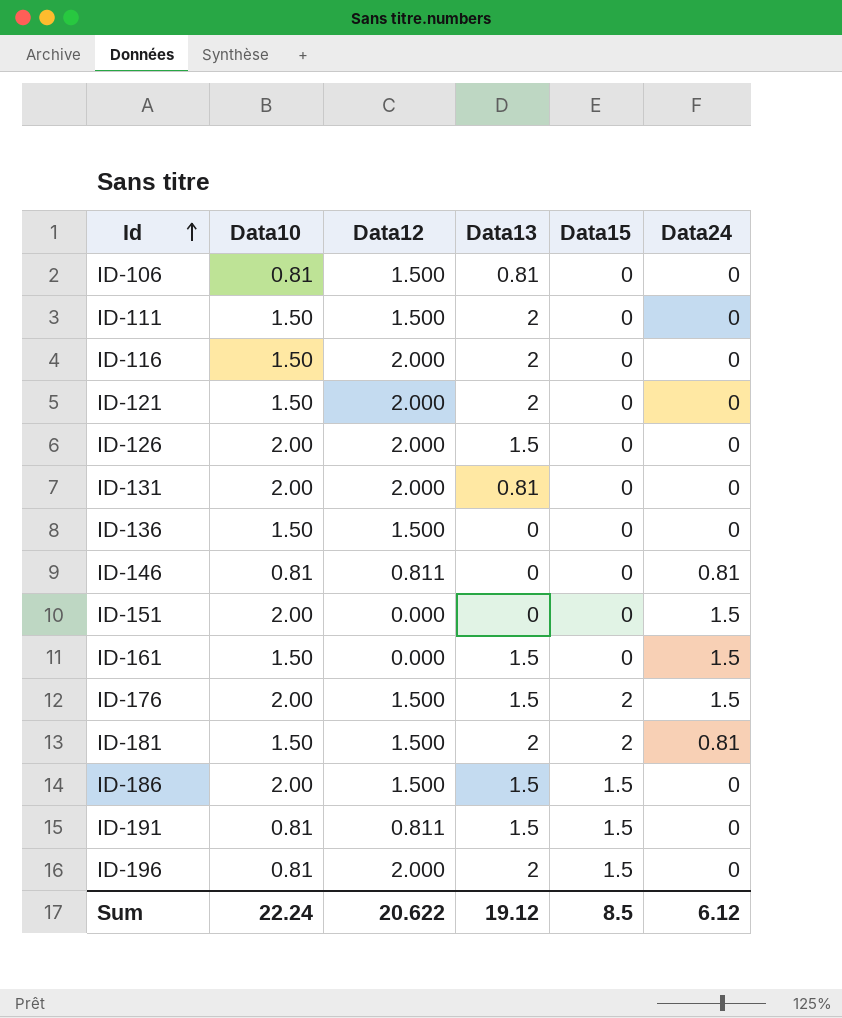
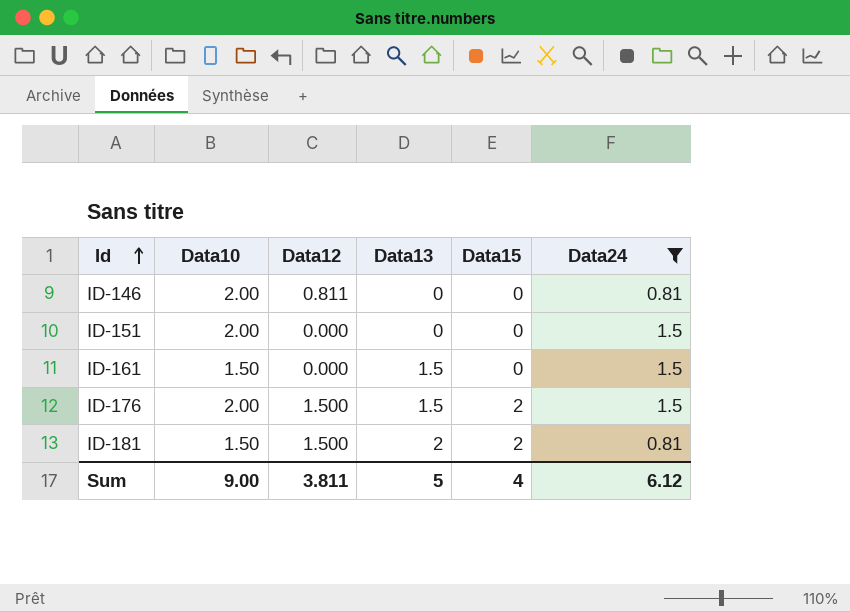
filter: none -> Data24 != 0
ID-146 | Data10: 0.81 -> 2.00
Sum | Data10: 22.24 -> 9.00
Sum | Data12: 20.622 -> 3.811
Sum | Data13: 19.12 -> 5
Sum | Data15: 8.5 -> 4

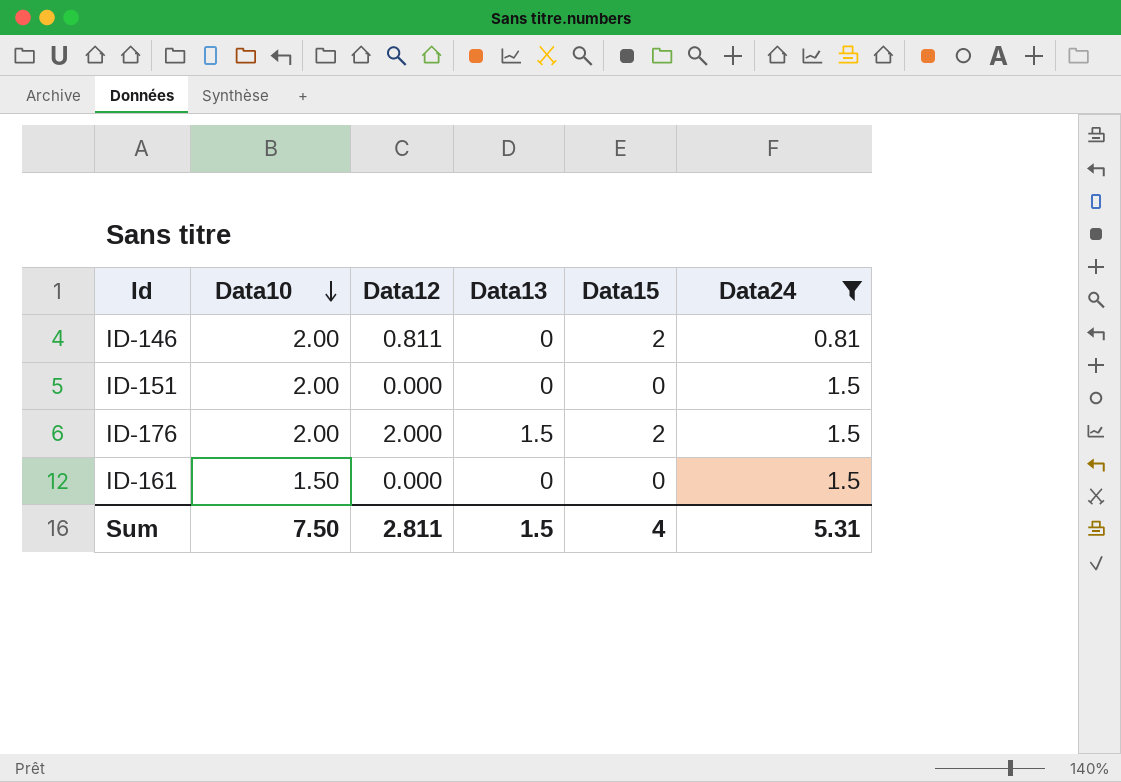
row order: Id ascending -> Data10 descending
row ID-181: 1.50 | 1.500 | 2 | 2 | 0.81 -> none
ID-146 | Data15: 0 -> 2
ID-176 | Data12: 1.500 -> 2.000
ID-161 | Data13: 1.5 -> 0
Sum | Data10: 9.00 -> 7.50
Sum | Data12: 3.811 -> 2.811
Sum | Data13: 5 -> 1.5
Sum | Data24: 6.12 -> 5.31

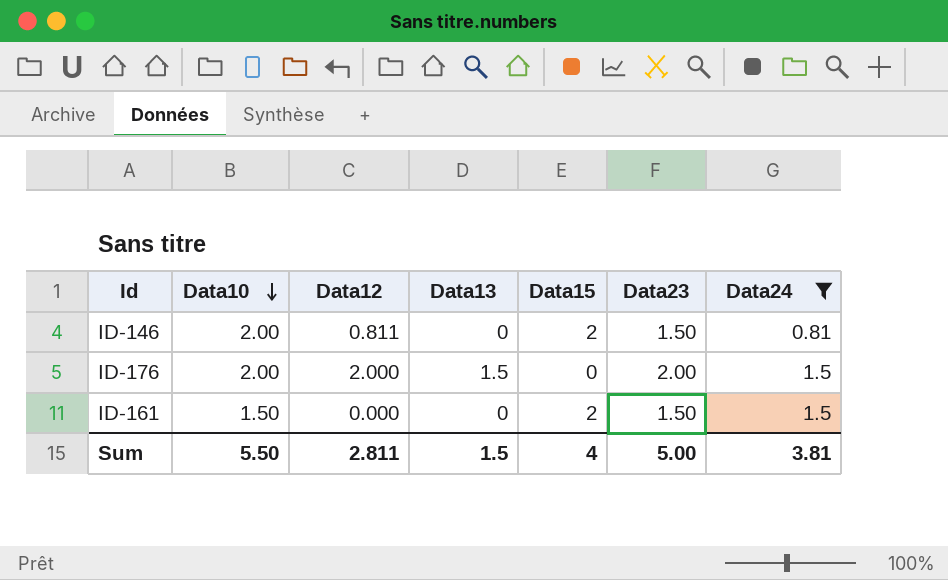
column Data23 | position: none -> 6
row ID-151: 2.00 | 0.000 | 0 | 0 | 1.5 -> none
ID-176 | Data15: 2 -> 0
ID-161 | Data15: 0 -> 2
Sum | Data10: 7.50 -> 5.50
Sum | Data24: 5.31 -> 3.81

